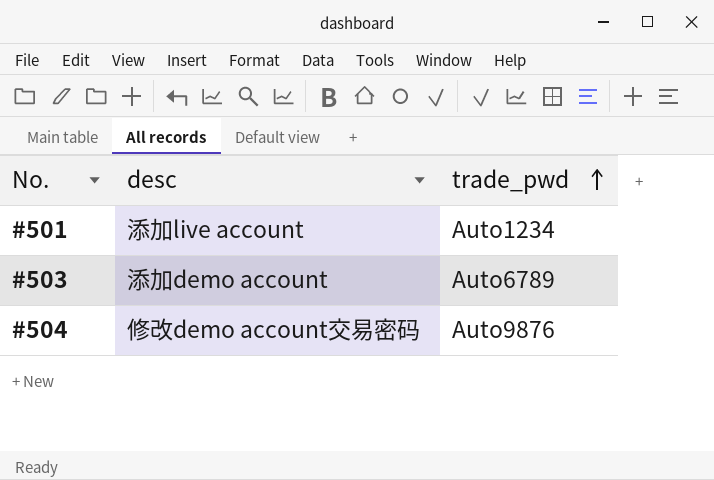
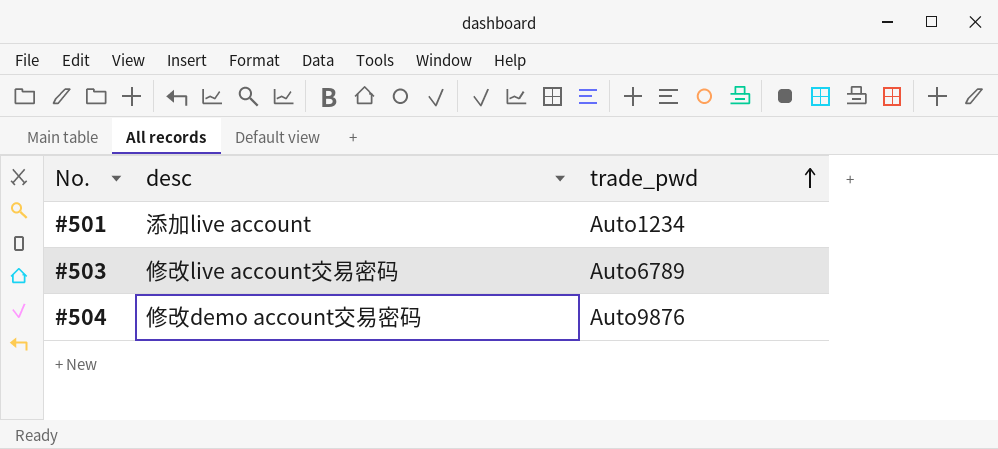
#503 | desc: 添加demo account -> 修改live account交易密码

